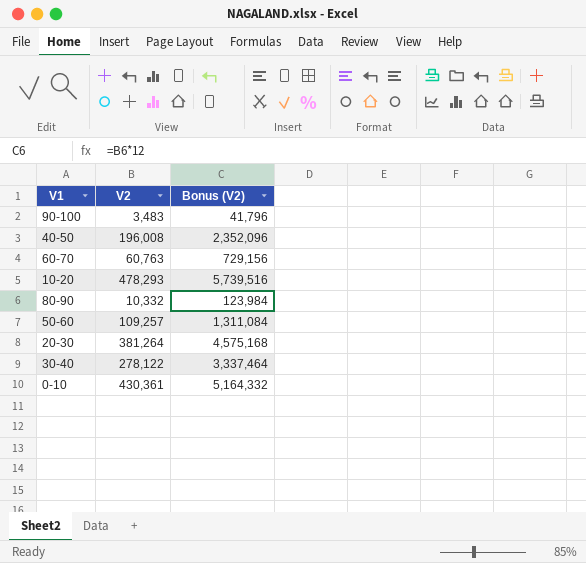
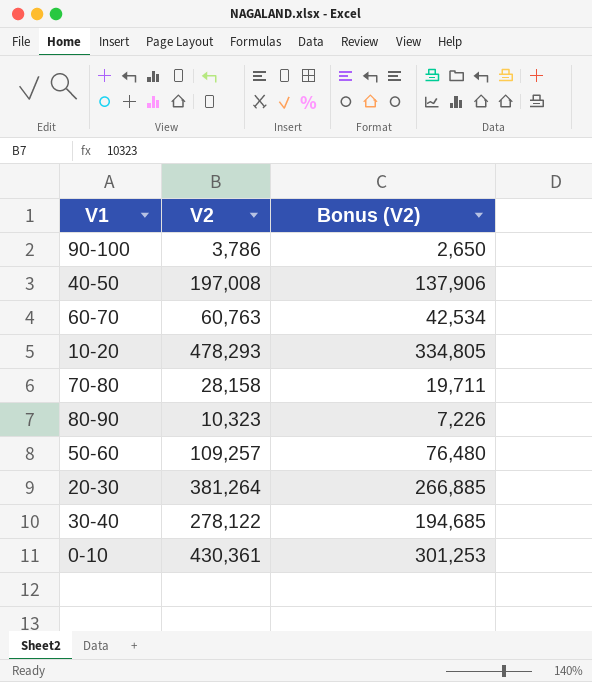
column Bonus (V2) | formula: [V2] * 12 -> [V2] * 0.7
90-100 | V2: 3,483 -> 3,786
40-50 | V2: 196,008 -> 197,008
row 70-80: none -> 28,158 | 19,711
80-90 | V2: 10,332 -> 10,323

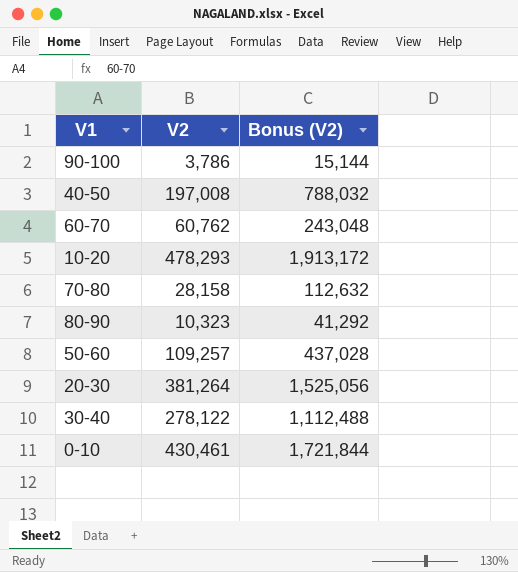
column Bonus (V2) | formula: [V2] * 0.7 -> [V2] * 4
60-70 | V2: 60,763 -> 60,762
0-10 | V2: 430,361 -> 430,461

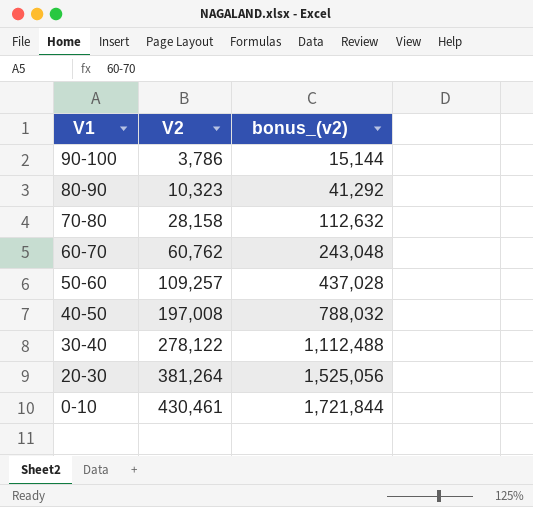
row order: none -> V1 descending
column name: Bonus (V2) -> bonus_(v2)
row 10-20: 478,293 | 1,913,172 -> none

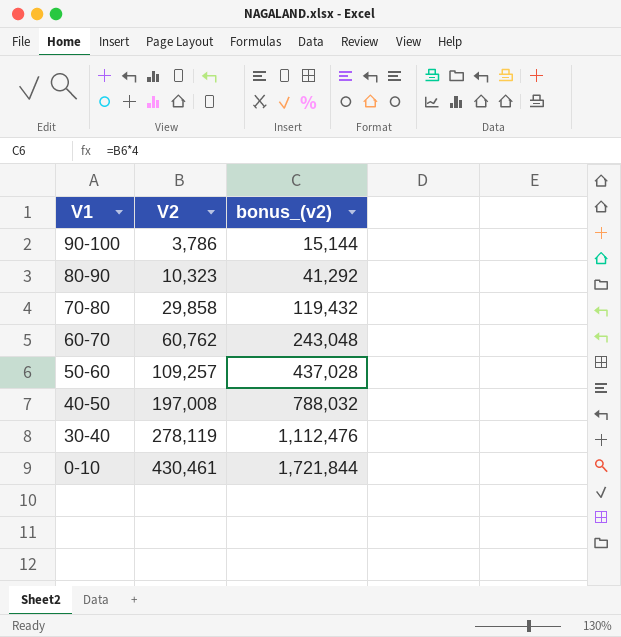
row 20-30: 381,264 | 1,525,056 -> none
70-80 | V2: 28,158 -> 29,858
70-80 | bonus_(v2): 112,632 -> 119,432
30-40 | V2: 278,122 -> 278,119
30-40 | bonus_(v2): 1,112,488 -> 1,112,476

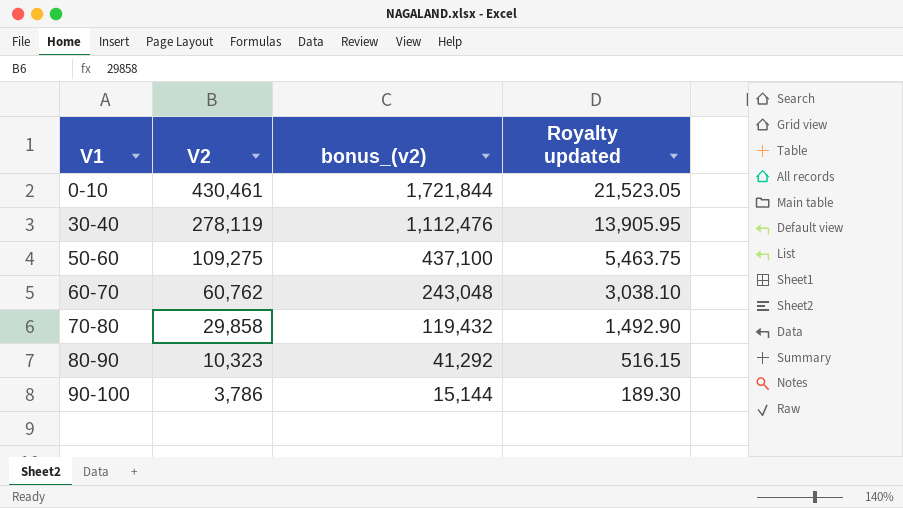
row order: V1 descending -> V1 ascending
column Royalty updated | formula: none -> [V2] * 0.05
row 40-50: 197,008 | 788,032 -> none
50-60 | V2: 109,257 -> 109,275
50-60 | bonus_(v2): 437,028 -> 437,100

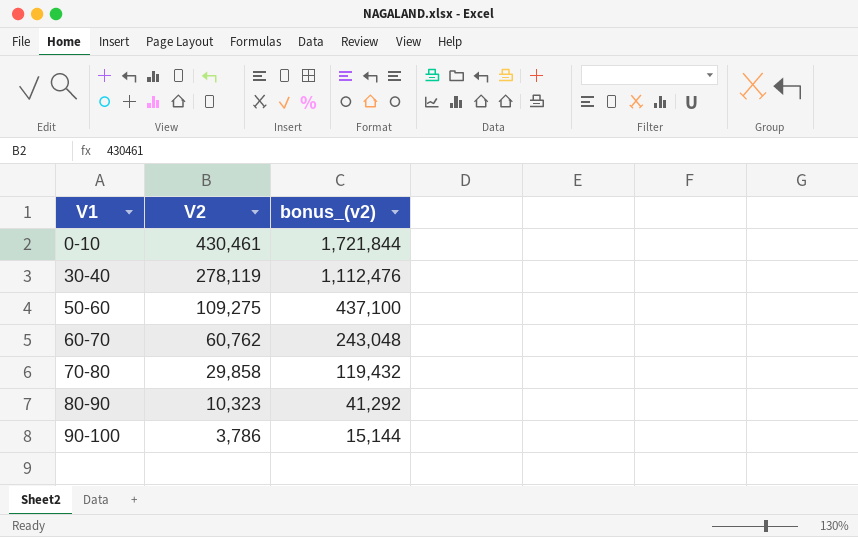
column Royalty updated | formula: [V2] * 0.05 -> none

